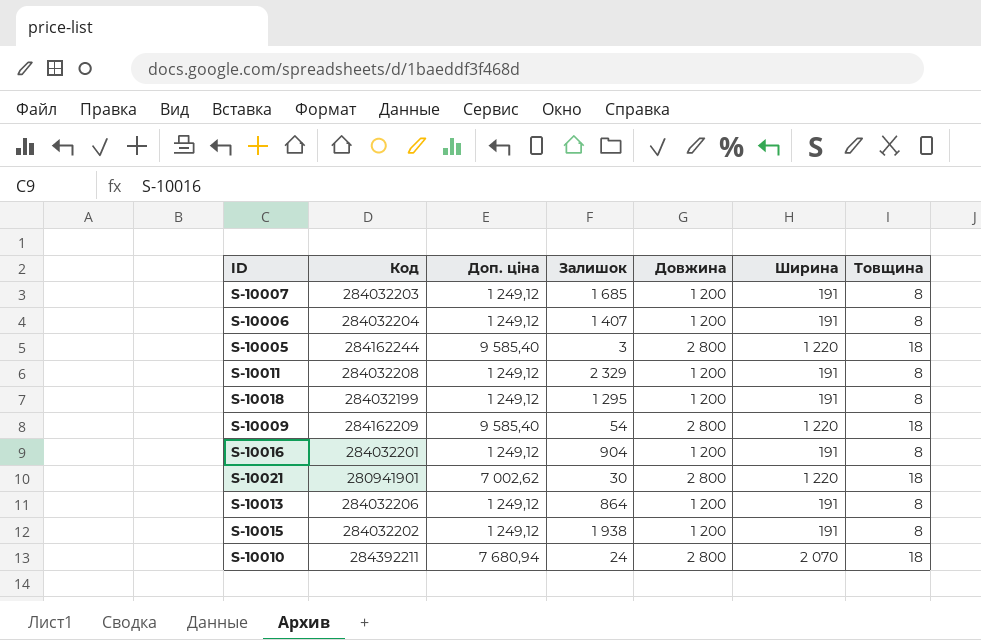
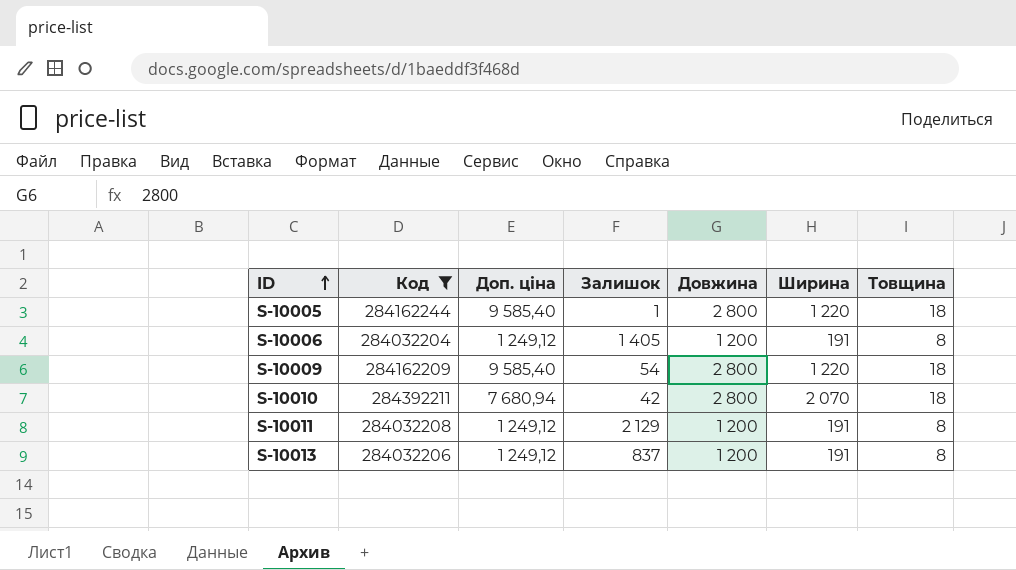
filter: none -> Код >= 284032204
row order: none -> ID ascending
S-10005 | Залишок: 3 -> 1
S-10006 | Залишок: 1 407 -> 1 405
S-10010 | Залишок: 24 -> 42
S-10011 | Залишок: 2 329 -> 2 129
S-10013 | Залишок: 864 -> 837

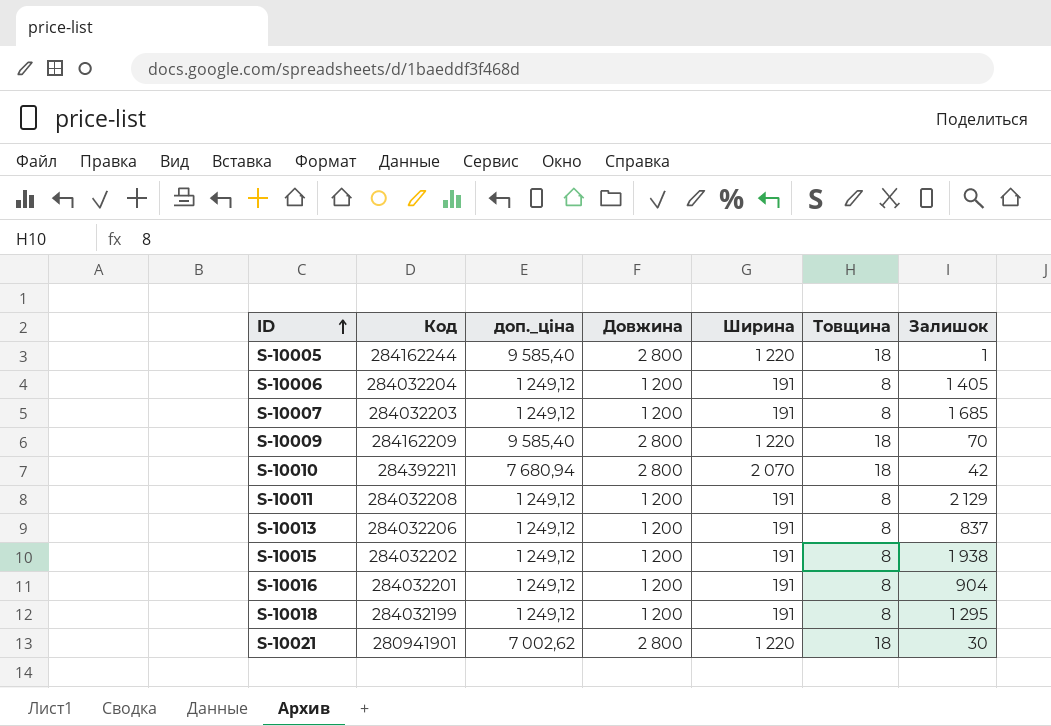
filter: Код >= 284032204 -> none
column name: Доп. ціна -> доп._ціна
column Залишок | position: 4 -> 7
S-10009 | Залишок: 54 -> 70

